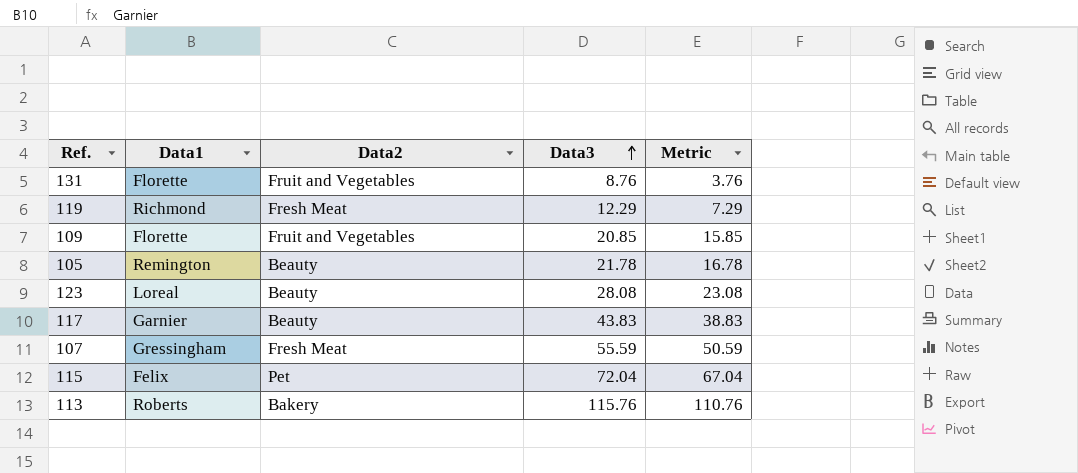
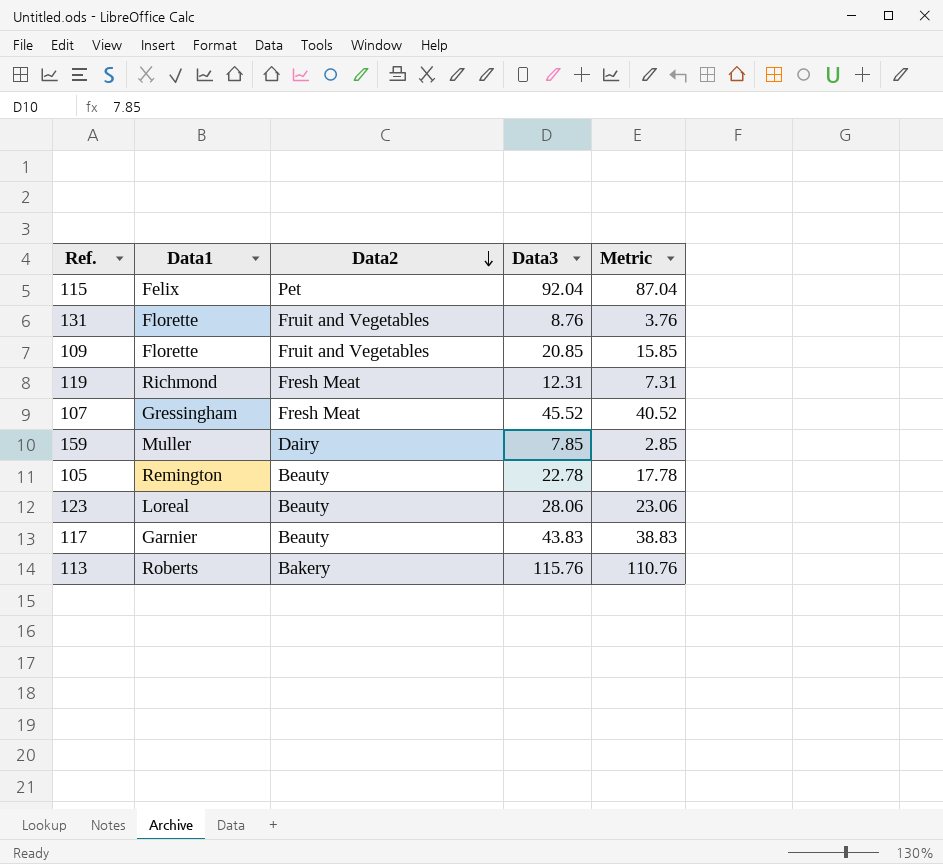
row order: Data3 ascending -> Data2 descending
115 | Data3: 72.04 -> 92.04
115 | Metric: 67.04 -> 87.04
119 | Data3: 12.29 -> 12.31
119 | Metric: 7.29 -> 7.31
107 | Data3: 55.59 -> 45.52
107 | Metric: 50.59 -> 40.52
row 159: none -> Muller | Dairy | 7.85 | 2.85
105 | Data3: 21.78 -> 22.78
105 | Metric: 16.78 -> 17.78
123 | Data3: 28.08 -> 28.06
123 | Metric: 23.08 -> 23.06

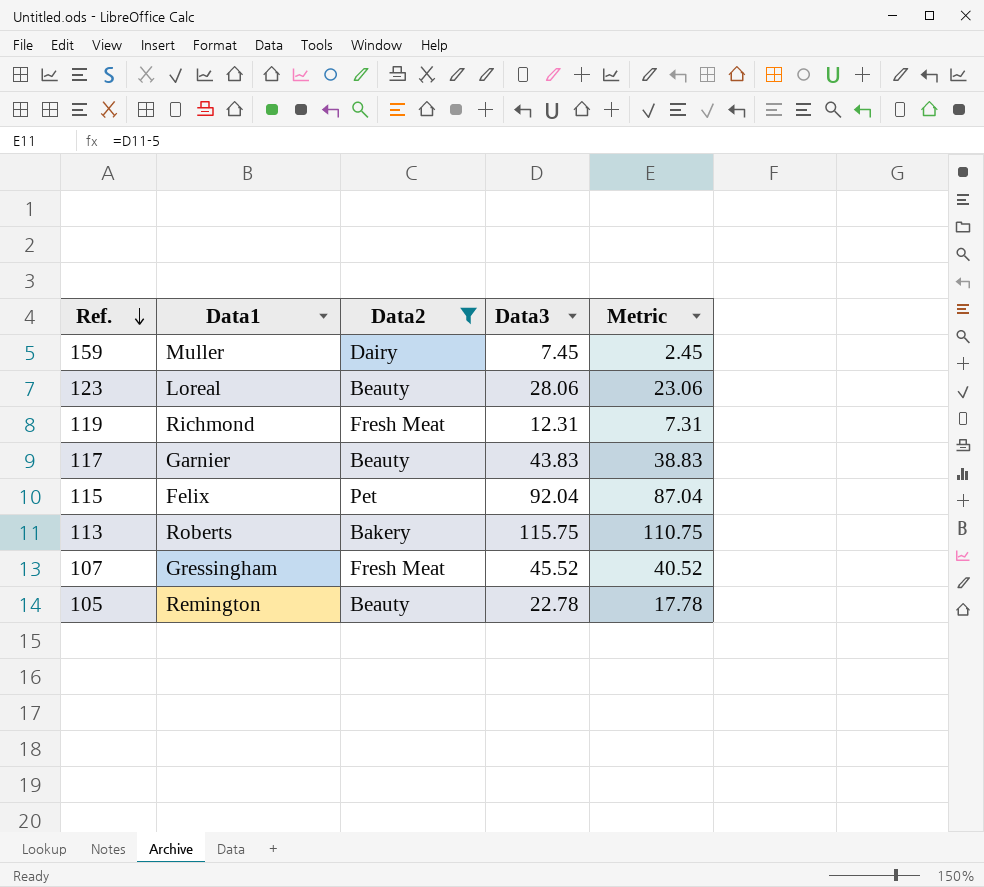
filter: none -> Data2 != Fruit and Vegetables
row order: Data2 descending -> Ref. descending
159 | Data3: 7.85 -> 7.45
159 | Metric: 2.85 -> 2.45
113 | Data3: 115.76 -> 115.75
113 | Metric: 110.76 -> 110.75

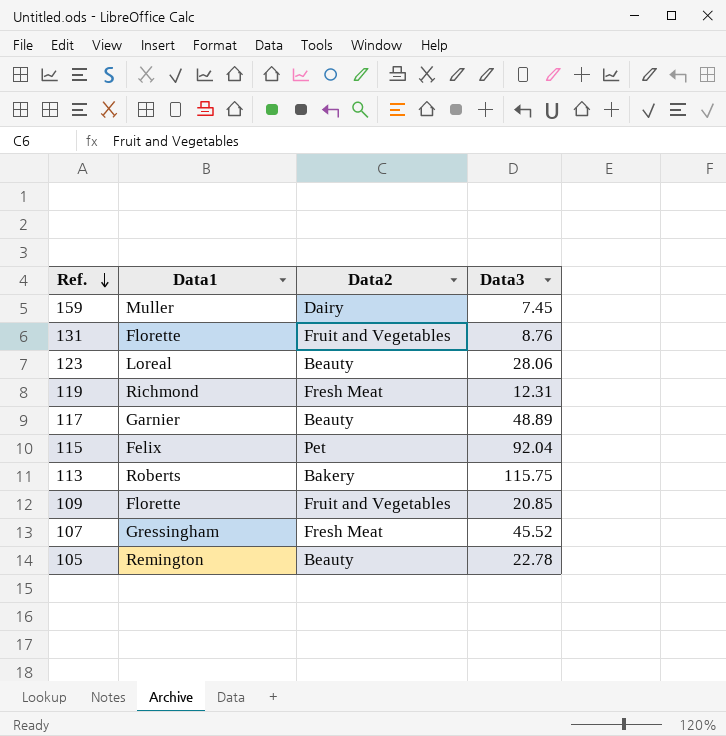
filter: Data2 != Fruit and Vegetables -> none
column Metric | formula: [Data3] - 5 -> none
117 | Data3: 43.83 -> 48.89

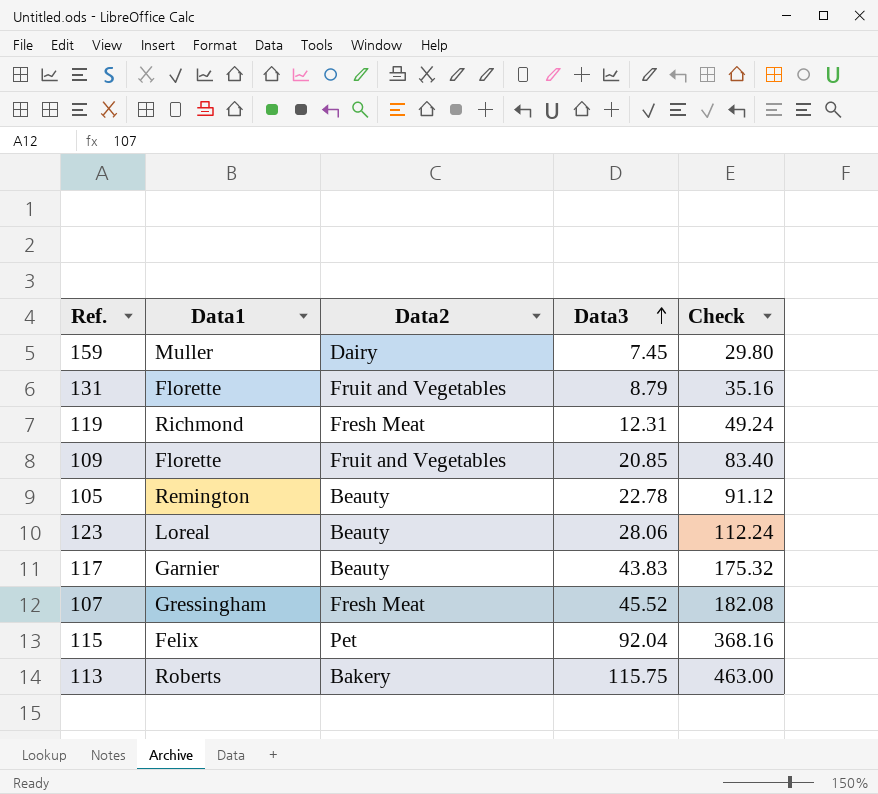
row order: Ref. descending -> Data3 ascending
column Check | formula: none -> [Data3] * 4
131 | Data3: 8.76 -> 8.79
117 | Data3: 48.89 -> 43.83

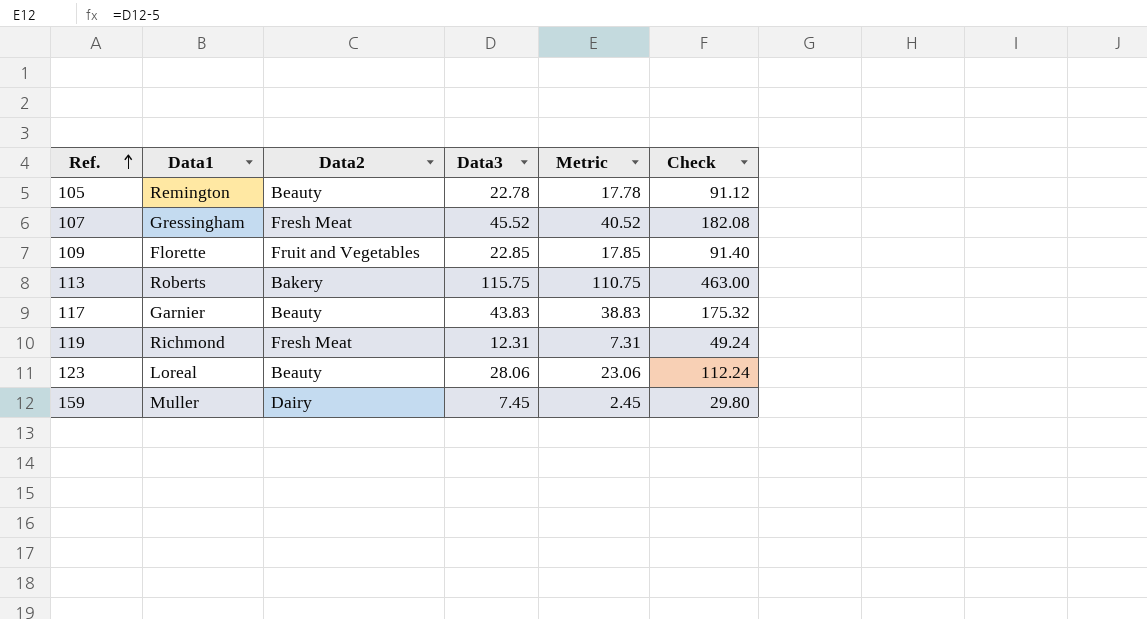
row order: Data3 ascending -> Ref. ascending
column Metric | formula: none -> [Data3] - 5
row 131: Florette | Fruit and Vegetables | 8.79 | 35.16 -> none
row 115: Felix | Pet | 92.04 | 368.16 -> none
109 | Data3: 20.85 -> 22.85
109 | Check: 83.40 -> 91.40

